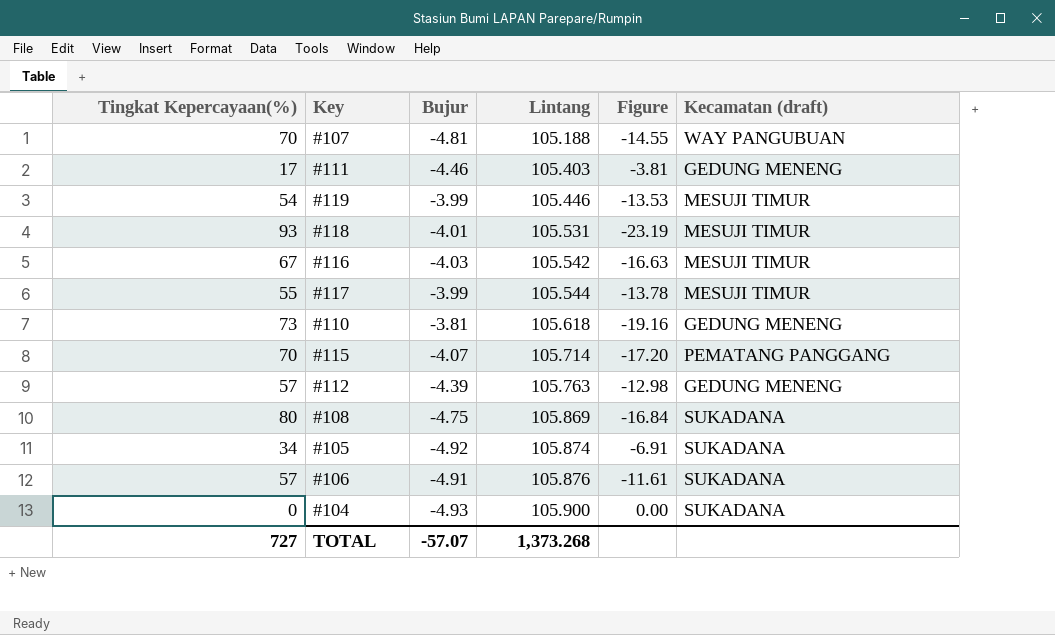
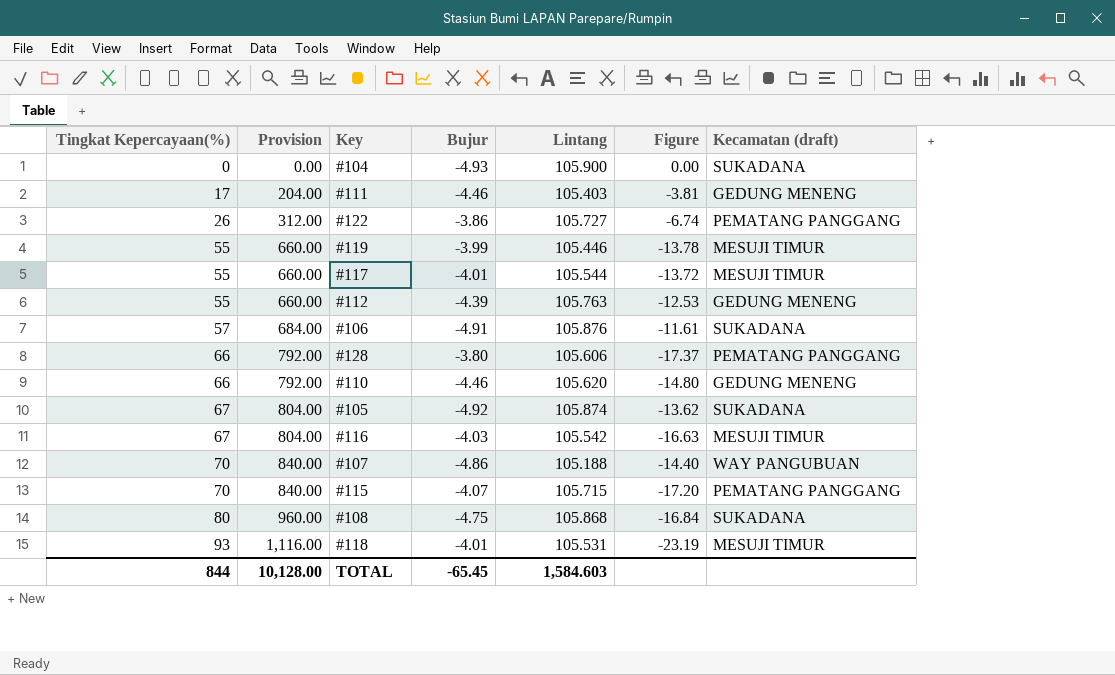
row order: Lintang ascending -> Tingkat Kepercayaan(%) ascending
column Provision | formula: none -> [Tingkat Kepercayaan(%)] * 12
row #122: none -> 26 | 312.00 | -3.86 | 105.727 | -6.74 | PEMATANG PANGGANG
#119 | Tingkat Kepercayaan(%): 54 -> 55
#119 | Figure: -13.53 -> -13.78
#117 | Bujur: -3.99 -> -4.01
#117 | Figure: -13.78 -> -13.72
#112 | Tingkat Kepercayaan(%): 57 -> 55
#112 | Figure: -12.98 -> -12.53
row #128: none -> 66 | 792.00 | -3.80 | 105.606 | -17.37 | PEMATANG PANGGANG
#110 | Tingkat Kepercayaan(%): 73 -> 66
#110 | Bujur: -3.81 -> -4.46
#110 | Lintang: 105.618 -> 105.620
#110 | Figure: -19.16 -> -14.80
#105 | Tingkat Kepercayaan(%): 34 -> 67
#105 | Figure: -6.91 -> -13.62
#107 | Bujur: -4.81 -> -4.86
#107 | Figure: -14.55 -> -14.40
#115 | Lintang: 105.714 -> 105.715
#108 | Lintang: 105.869 -> 105.868
TOTAL | Tingkat Kepercayaan(%): 727 -> 844
TOTAL | Bujur: -57.07 -> -65.45
TOTAL | Lintang: 1,373.268 -> 1,584.603

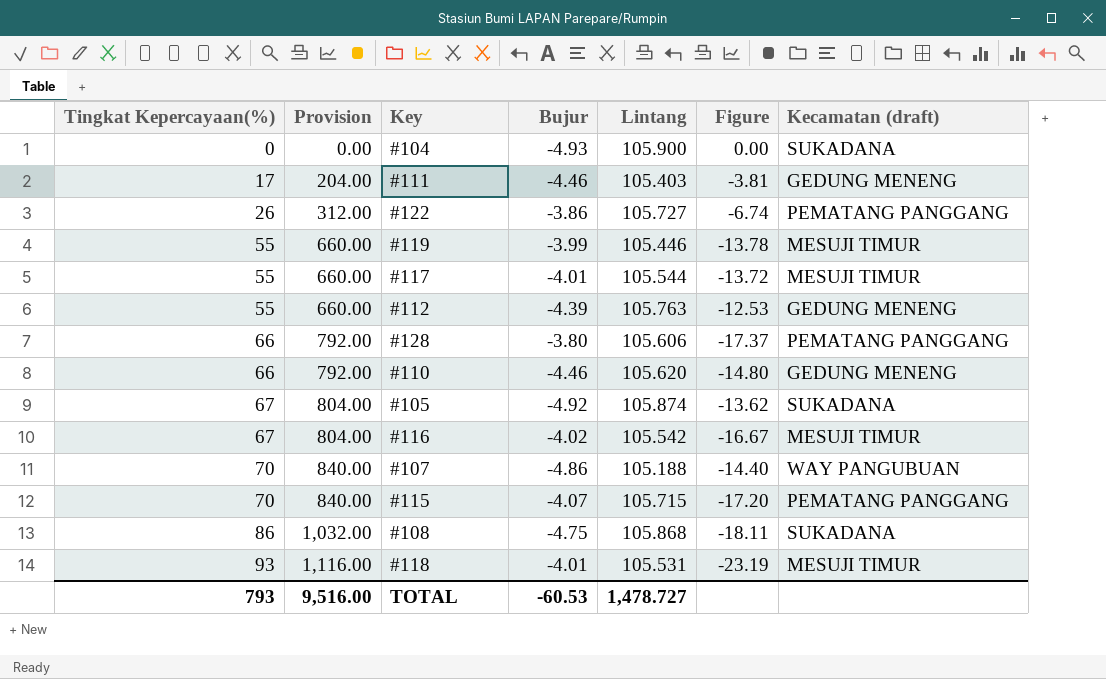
row #106: 57 | 684.00 | -4.91 | 105.876 | -11.61 | SUKADANA -> none
#116 | Bujur: -4.03 -> -4.02
#116 | Figure: -16.63 -> -16.67
#108 | Tingkat Kepercayaan(%): 80 -> 86
#108 | Provision: 960.00 -> 1,032.00
#108 | Figure: -16.84 -> -18.11
TOTAL | Tingkat Kepercayaan(%): 844 -> 793
TOTAL | Provision: 10,128.00 -> 9,516.00
TOTAL | Bujur: -65.45 -> -60.53
TOTAL | Lintang: 1,584.603 -> 1,478.727

